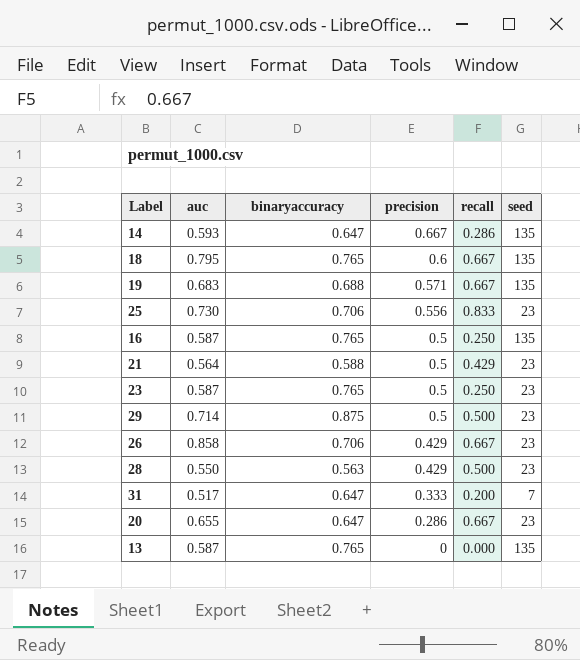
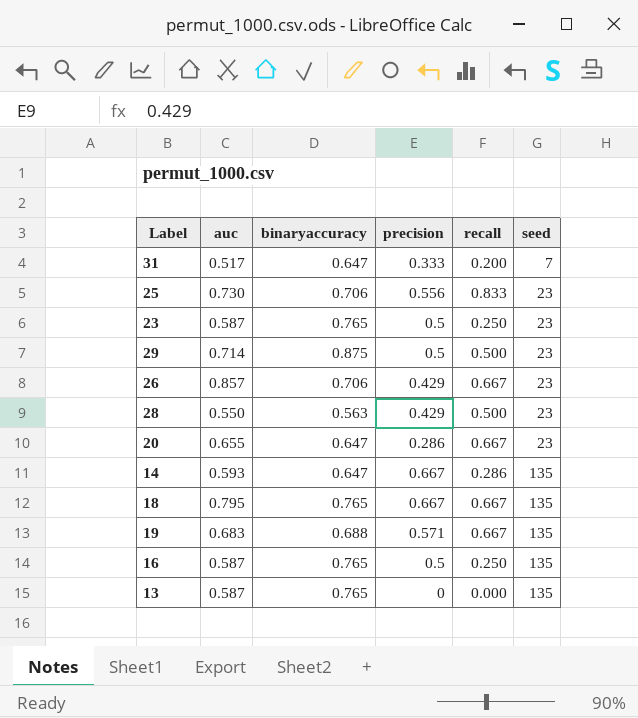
row order: precision descending -> seed ascending
row 21: 0.564 | 0.588 | 0.5 | 0.429 | 23 -> none
26 | auc: 0.858 -> 0.857
18 | precision: 0.6 -> 0.667

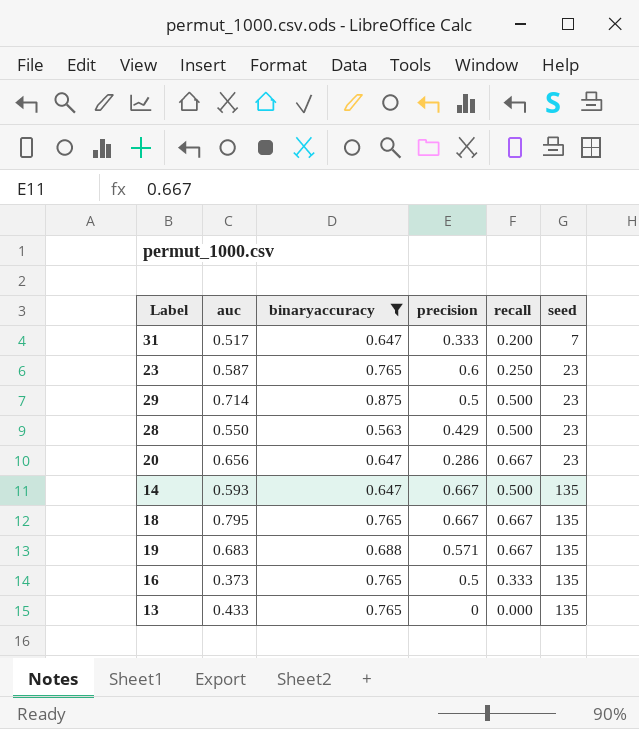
filter: none -> binaryaccuracy != 0.706
23 | precision: 0.5 -> 0.6
20 | auc: 0.655 -> 0.656
14 | recall: 0.286 -> 0.500
16 | auc: 0.587 -> 0.373
16 | recall: 0.250 -> 0.333
13 | auc: 0.587 -> 0.433

